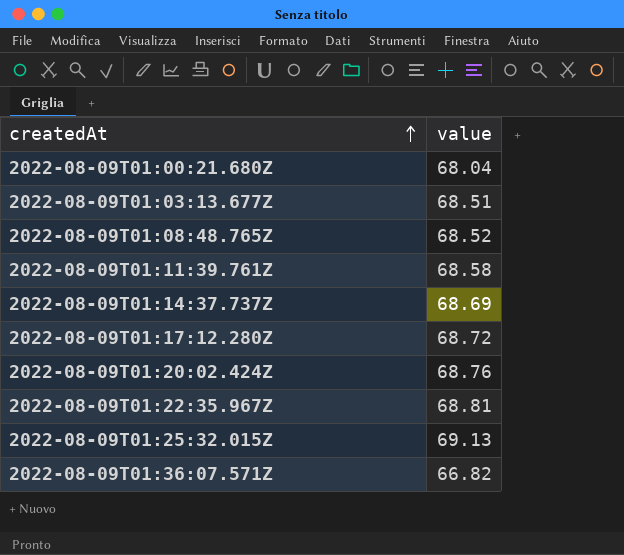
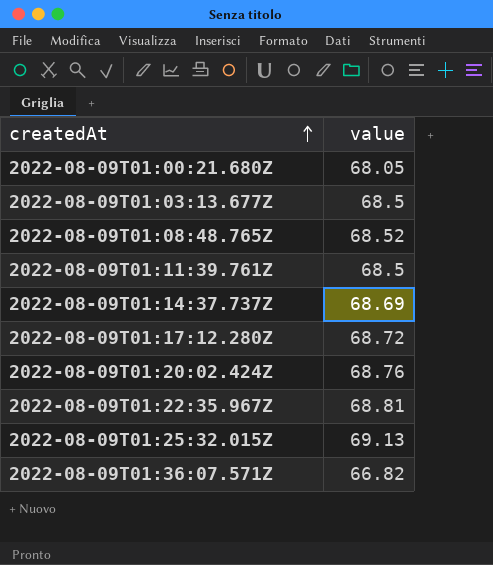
2022-08-09T01:00:21.680Z | value: 68.04 -> 68.05
2022-08-09T01:03:13.677Z | value: 68.51 -> 68.5
2022-08-09T01:11:39.761Z | value: 68.58 -> 68.5

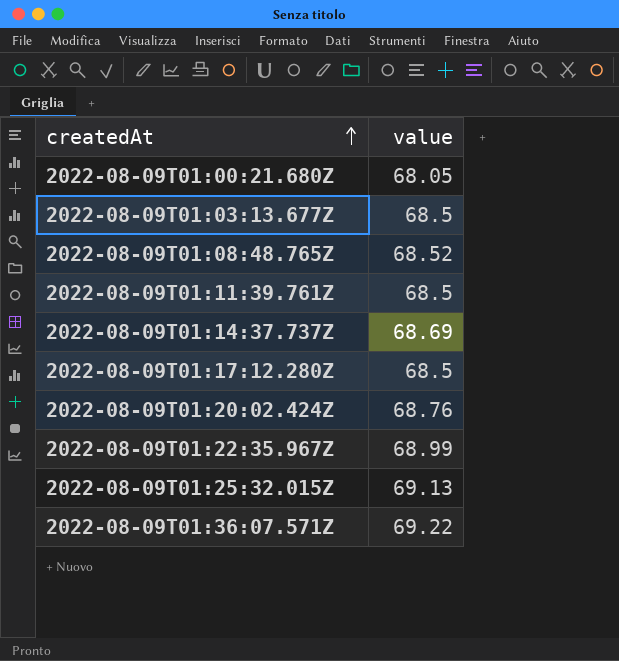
2022-08-09T01:17:12.280Z | value: 68.72 -> 68.5
2022-08-09T01:22:35.967Z | value: 68.81 -> 68.99
2022-08-09T01:36:07.571Z | value: 66.82 -> 69.22

